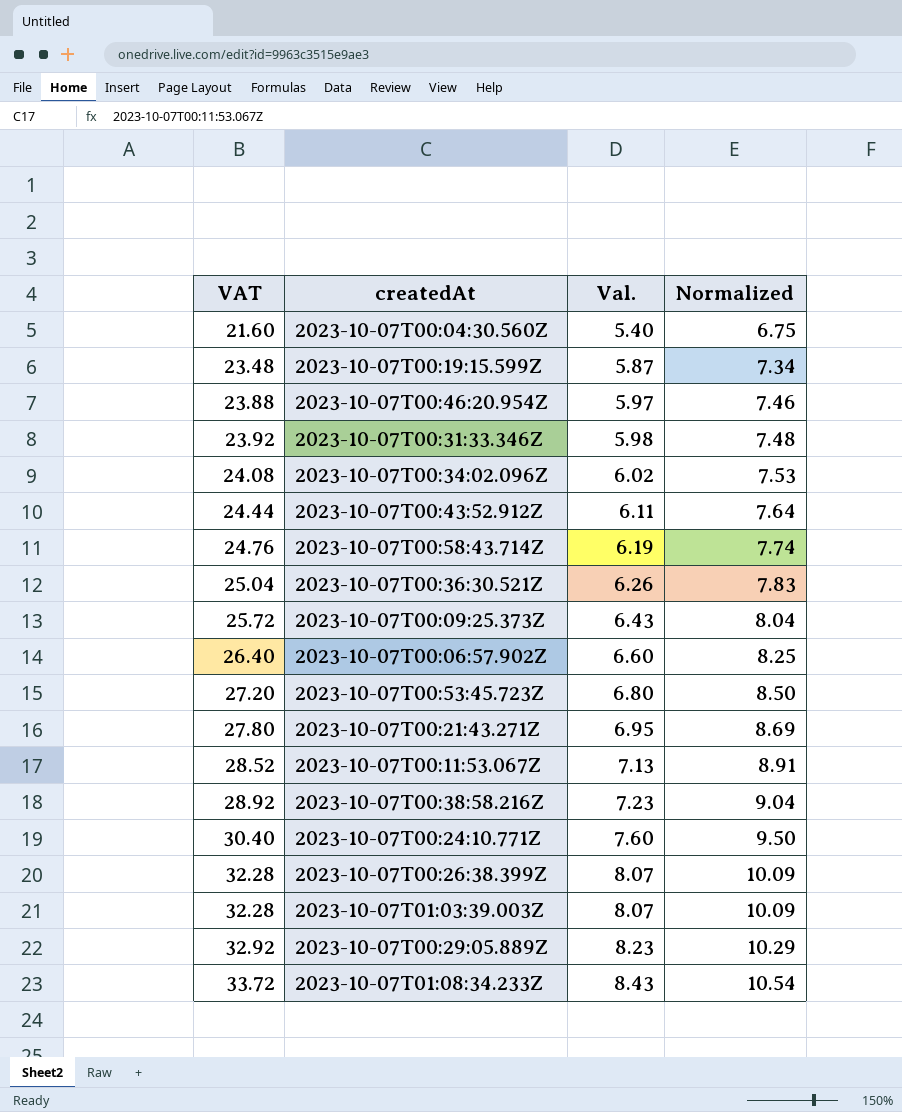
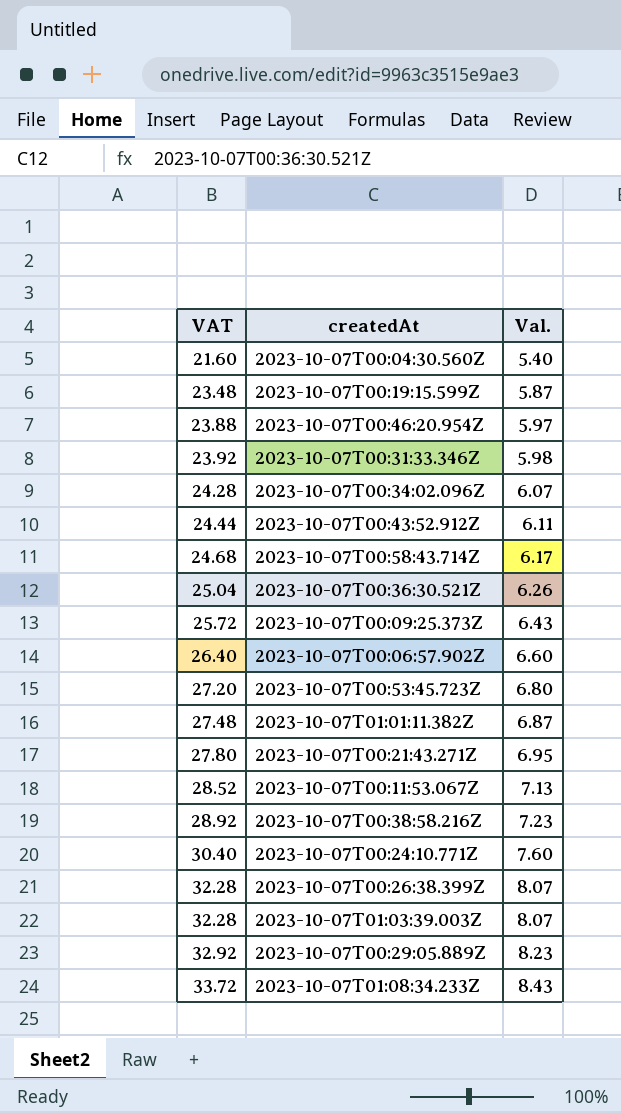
column Normalized | formula: [Val.] * 1.25 -> none
2023-10-07T00:34:02.096Z | VAT: 24.08 -> 24.28
2023-10-07T00:34:02.096Z | Val.: 6.02 -> 6.07
2023-10-07T00:58:43.714Z | VAT: 24.76 -> 24.68
2023-10-07T00:58:43.714Z | Val.: 6.19 -> 6.17
row 2023-10-07T01:01:11.382Z: none -> 27.48 | 6.87

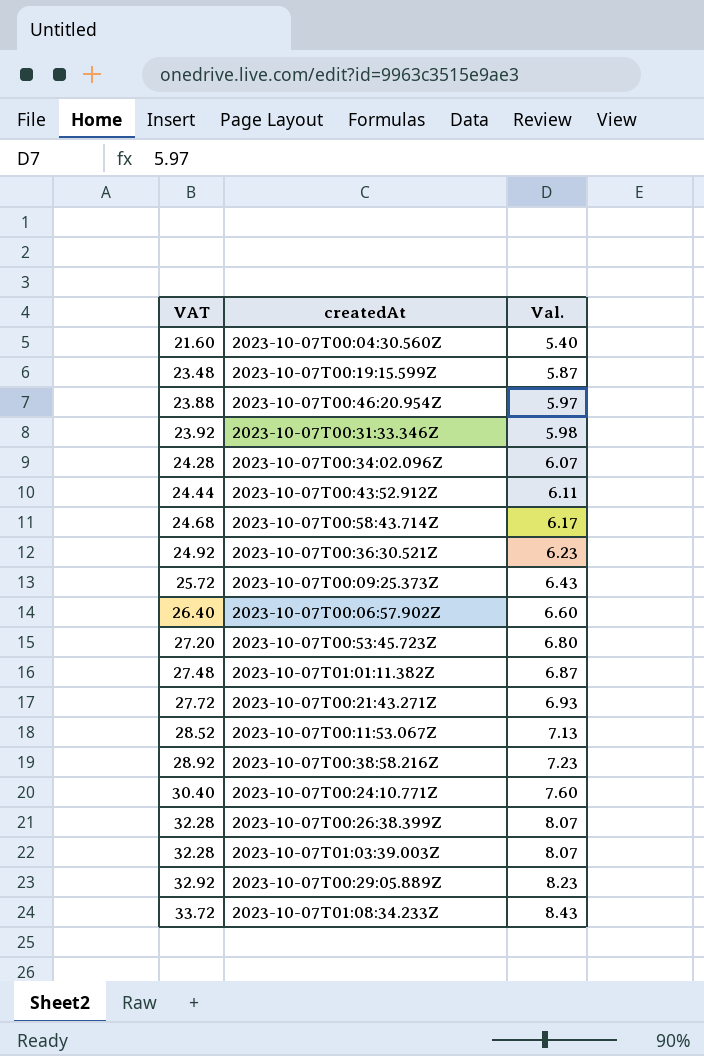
2023-10-07T00:36:30.521Z | VAT: 25.04 -> 24.92
2023-10-07T00:36:30.521Z | Val.: 6.26 -> 6.23
2023-10-07T00:21:43.271Z | VAT: 27.80 -> 27.72
2023-10-07T00:21:43.271Z | Val.: 6.95 -> 6.93

